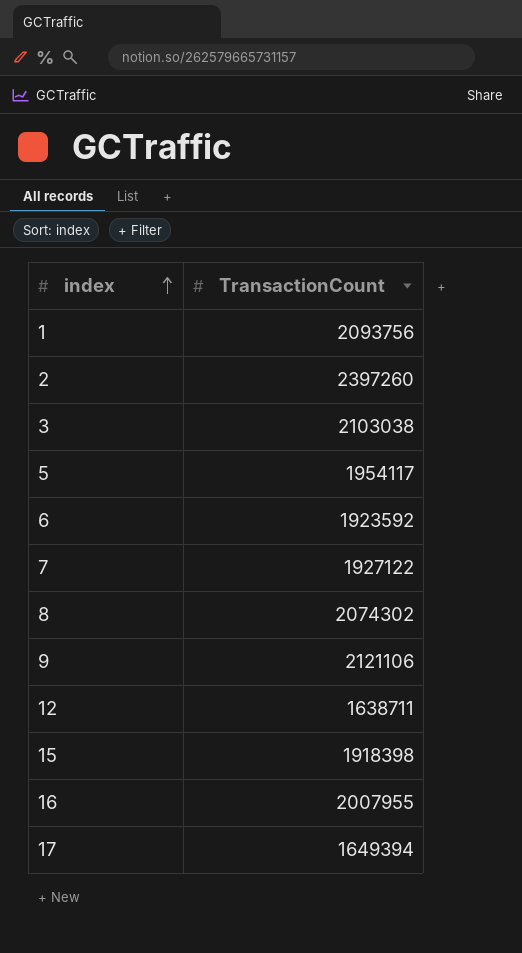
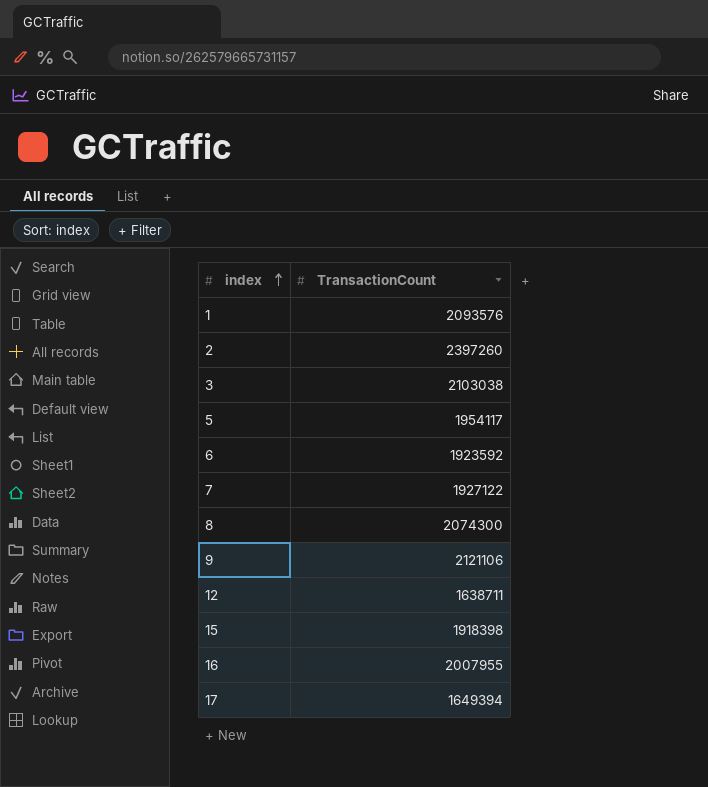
1 | TransactionCount: 2093756 -> 2093576
8 | TransactionCount: 2074302 -> 2074300

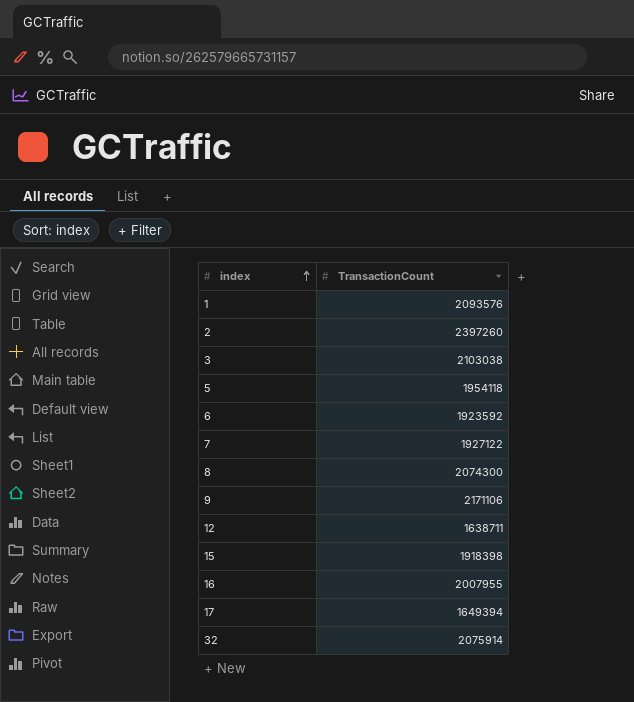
5 | TransactionCount: 1954117 -> 1954118
9 | TransactionCount: 2121106 -> 2171106
row 32: none -> 2075914

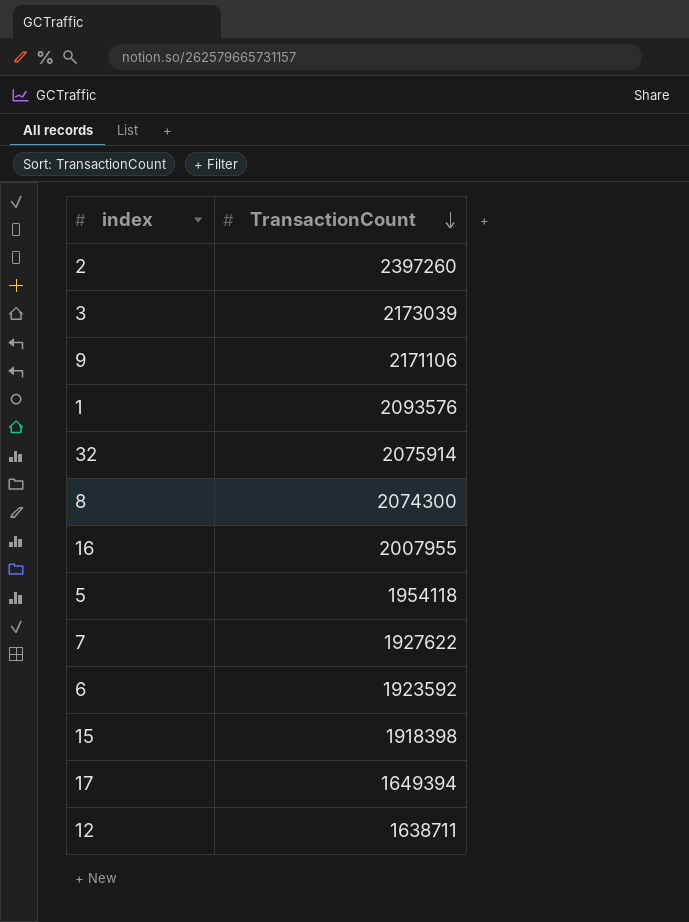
row order: index ascending -> TransactionCount descending
3 | TransactionCount: 2103038 -> 2173039
7 | TransactionCount: 1927122 -> 1927622

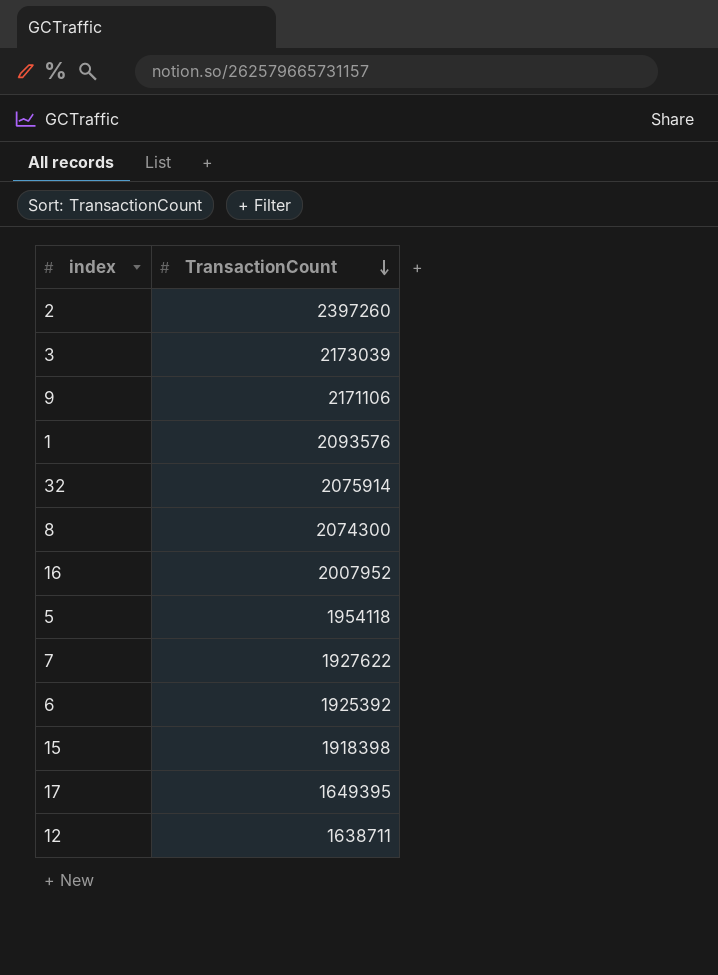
16 | TransactionCount: 2007955 -> 2007952
6 | TransactionCount: 1923592 -> 1925392
17 | TransactionCount: 1649394 -> 1649395

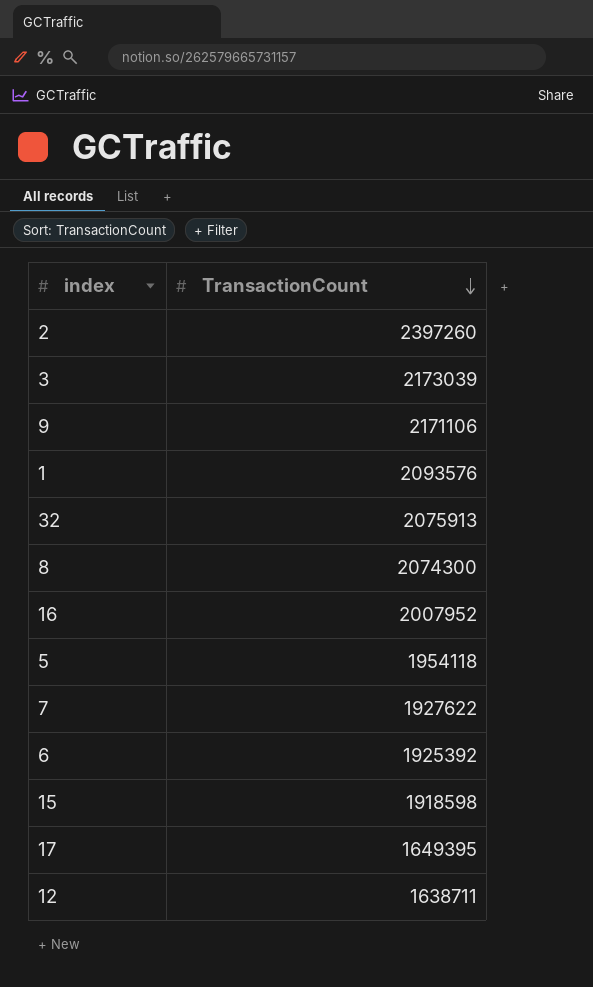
32 | TransactionCount: 2075914 -> 2075913
15 | TransactionCount: 1918398 -> 1918598

